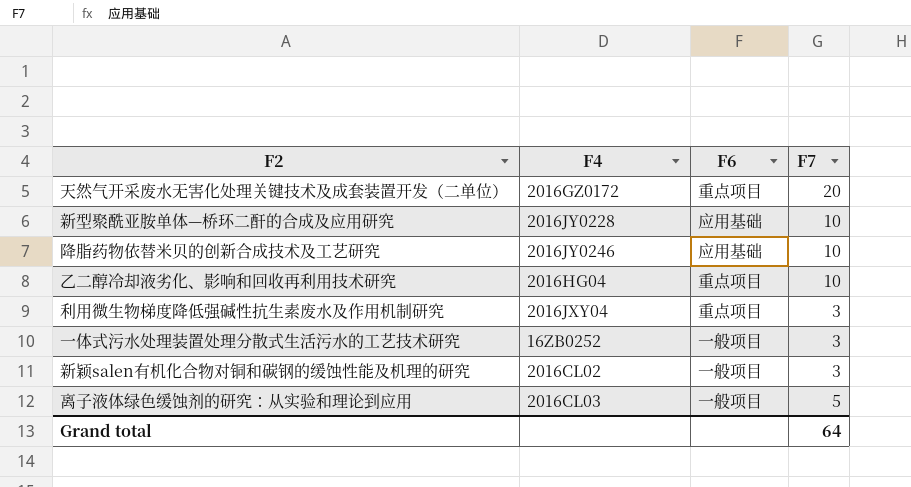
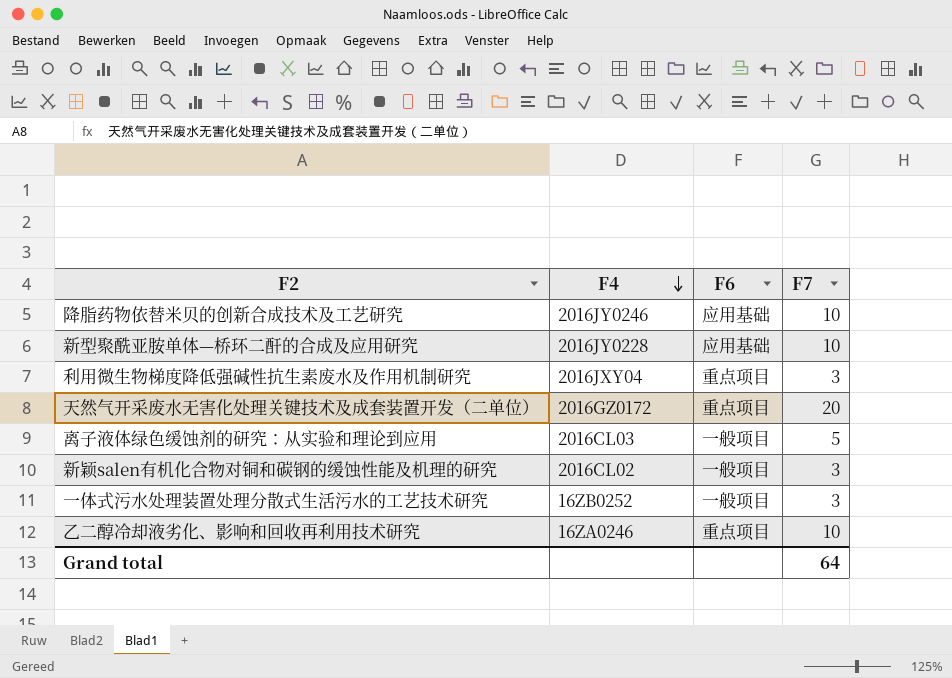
row order: none -> F4 descending
乙二醇冷却液劣化、影响和回收再利用技术研究 | F4: 2016HG04 -> 16ZA0246

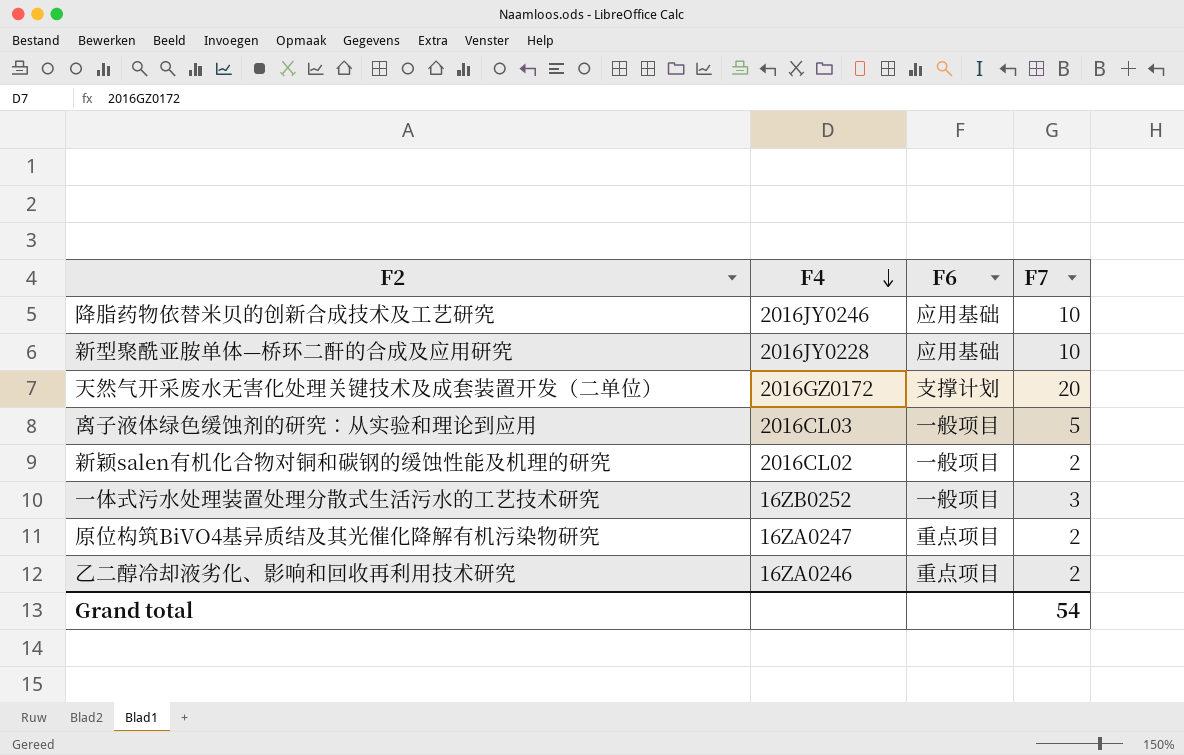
row 利用微生物梯度降低强碱性抗生素废水及作用机制研究: 2016JXY04 | 重点项目 | 3 -> none
天然气开采废水无害化处理关键技术及成套装置开发（二单位） | F6: 重点项目 -> 支撑计划
新颖salen有机化合物对铜和碳钢的缓蚀性能及机理的研究 | F7: 3 -> 2
row 原位构筑BiVO4基异质结及其光催化降解有机污染物研究: none -> 16ZA0247 | 重点项目 | 2
乙二醇冷却液劣化、影响和回收再利用技术研究 | F7: 10 -> 2
Grand total | F7: 64 -> 54

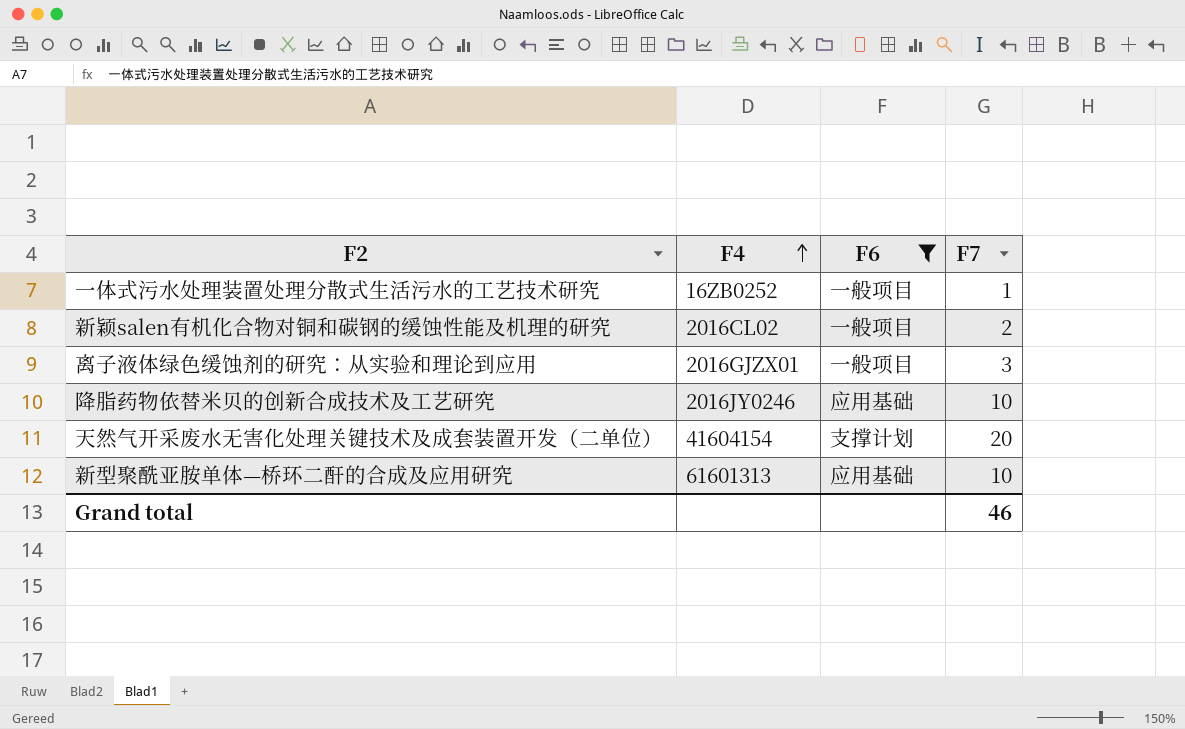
filter: none -> F6 != 重点项目
row order: F4 descending -> F4 ascending
一体式污水处理装置处理分散式生活污水的工艺技术研究 | F7: 3 -> 1
离子液体绿色缓蚀剂的研究：从实验和理论到应用 | F4: 2016CL03 -> 2016GJZX01
离子液体绿色缓蚀剂的研究：从实验和理论到应用 | F7: 5 -> 3
天然气开采废水无害化处理关键技术及成套装置开发（二单位） | F4: 2016GZ0172 -> 41604154
新型聚酰亚胺单体—桥环二酐的合成及应用研究 | F4: 2016JY0228 -> 61601313
Grand total | F7: 54 -> 46

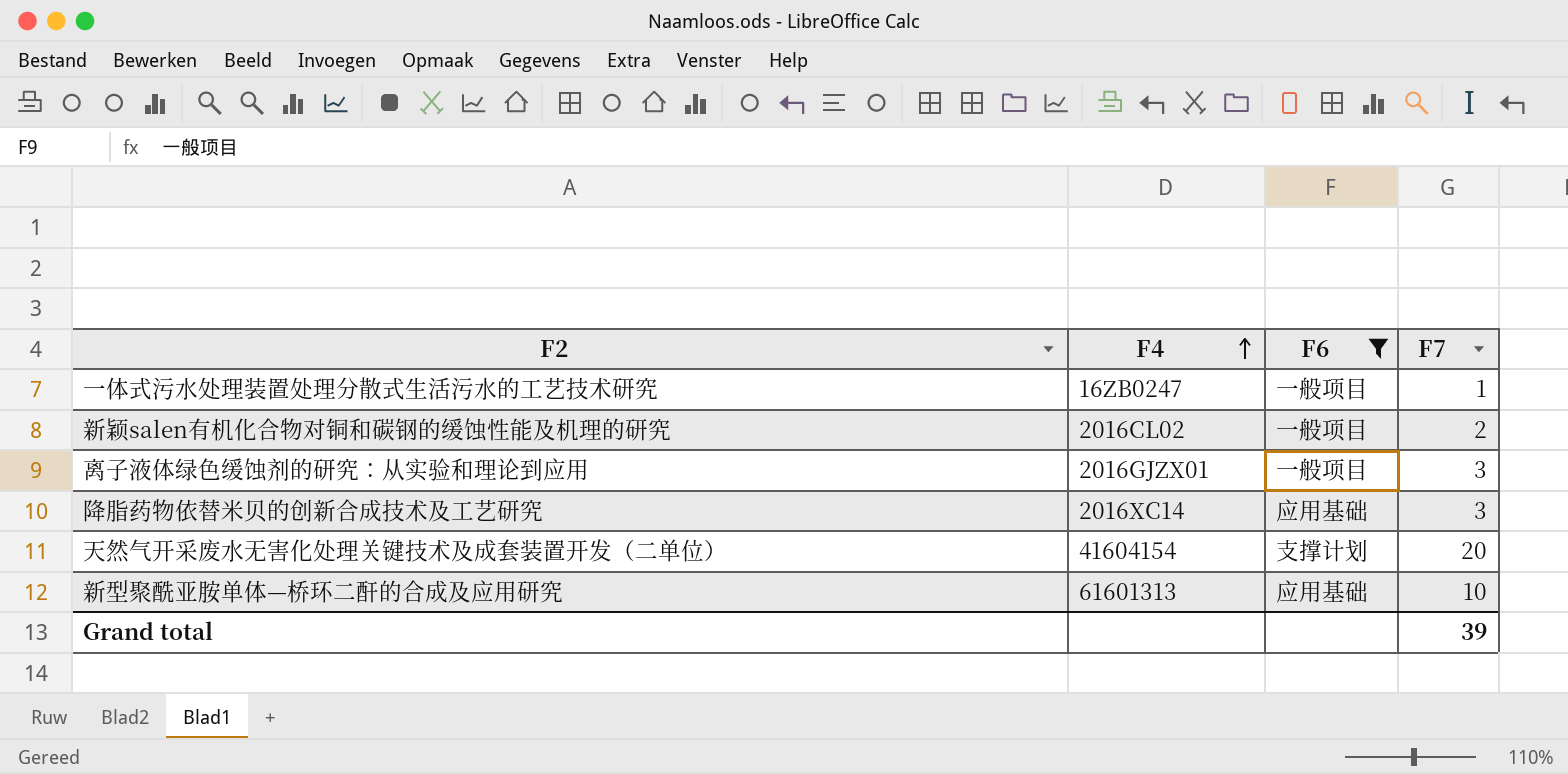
一体式污水处理装置处理分散式生活污水的工艺技术研究 | F4: 16ZB0252 -> 16ZB0247
降脂药物依替米贝的创新合成技术及工艺研究 | F4: 2016JY0246 -> 2016XC14
降脂药物依替米贝的创新合成技术及工艺研究 | F7: 10 -> 3
Grand total | F7: 46 -> 39

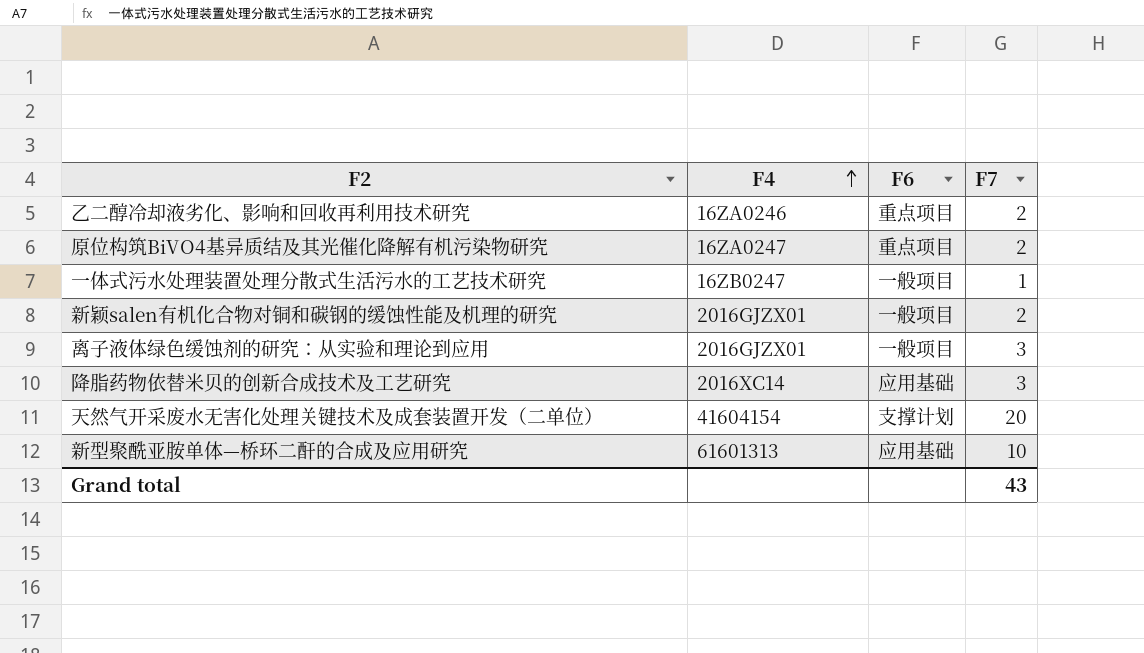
filter: F6 != 重点项目 -> none
新颖salen有机化合物对铜和碳钢的缓蚀性能及机理的研究 | F4: 2016CL02 -> 2016GJZX01
Grand total | F7: 39 -> 43

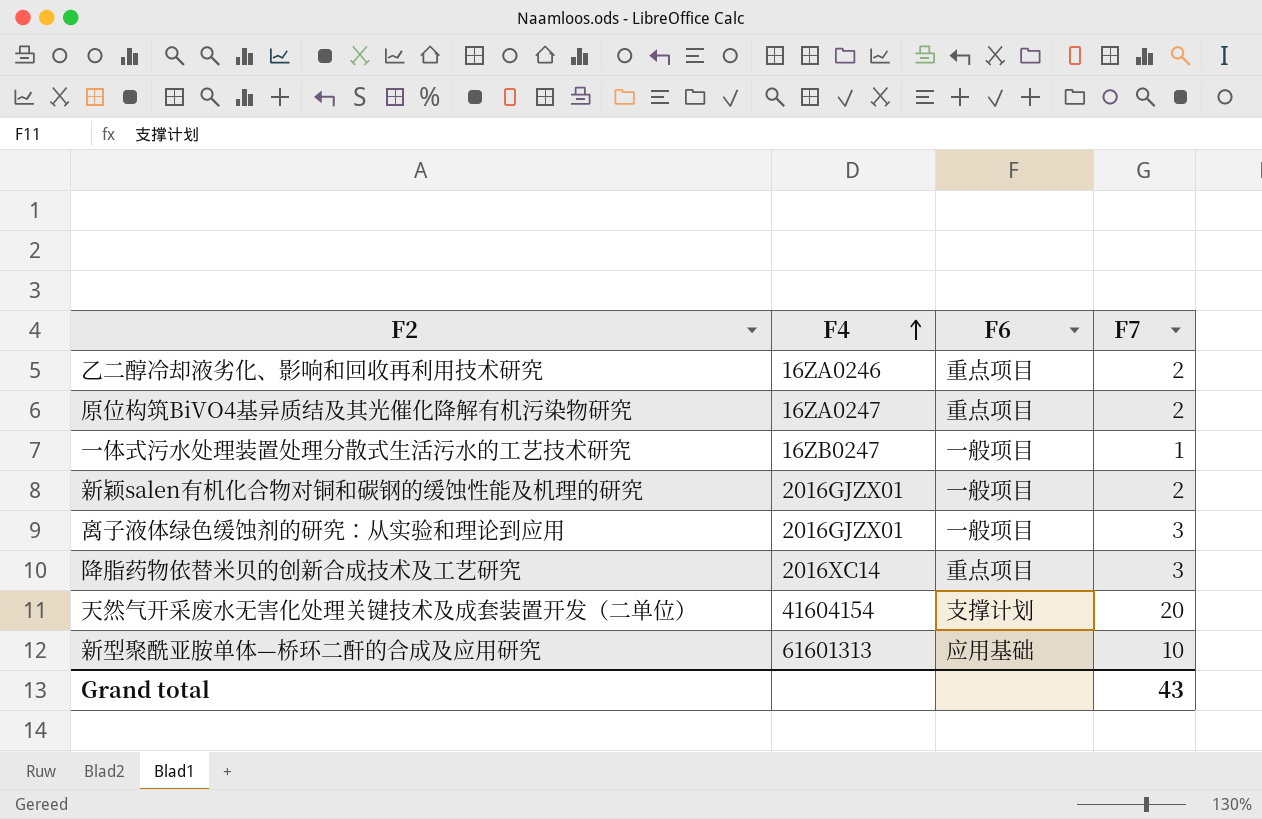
降脂药物依替米贝的创新合成技术及工艺研究 | F6: 应用基础 -> 重点项目

